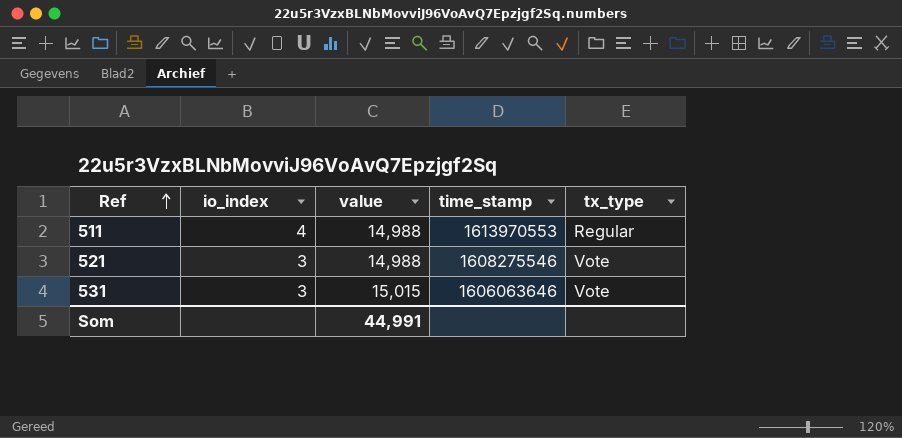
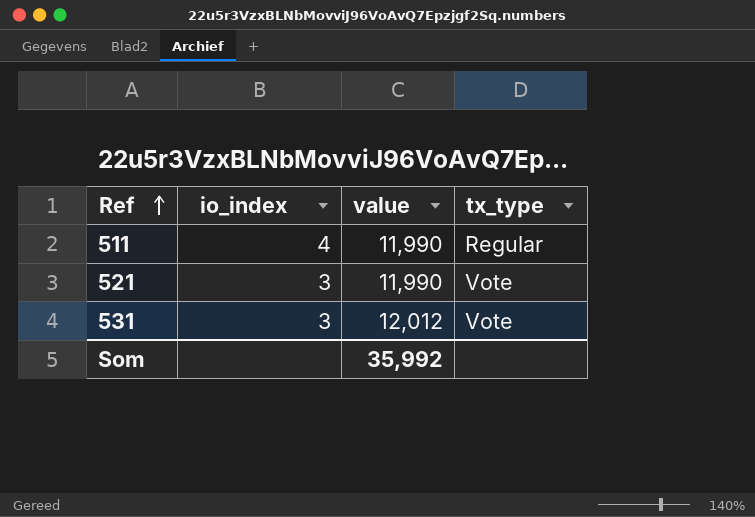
column time_stamp | position: 4 -> none
511 | value: 14,988 -> 11,990
521 | value: 14,988 -> 11,990
531 | value: 15,015 -> 12,012
Som | value: 44,991 -> 35,992

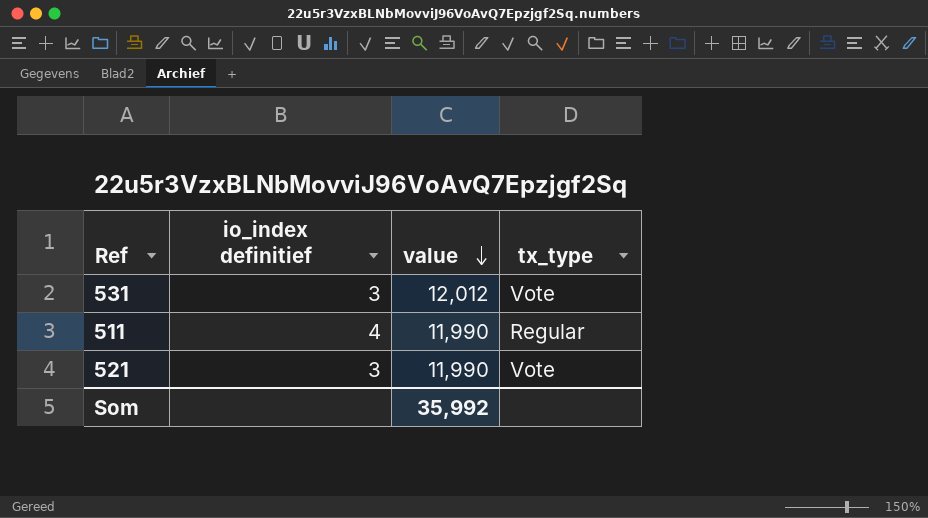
row order: Ref ascending -> value descending
column name: io_index -> io_index definitief

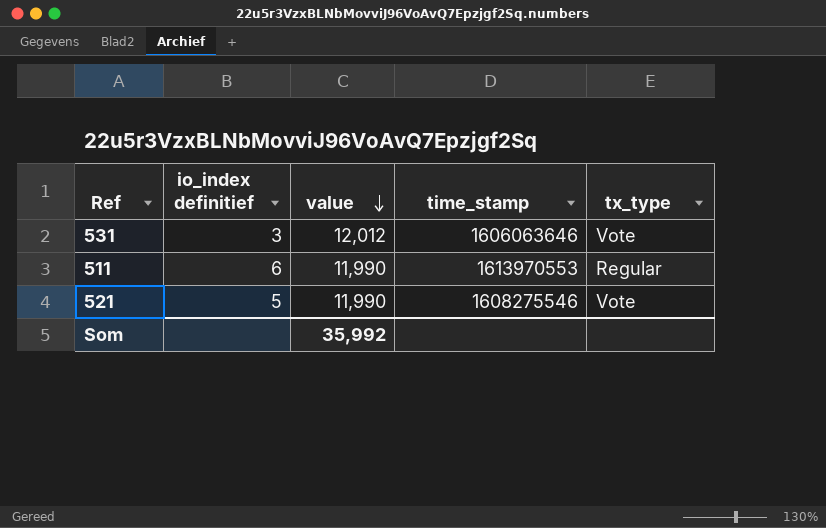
column time_stamp | position: none -> 4
511 | io_index definitief: 4 -> 6
521 | io_index definitief: 3 -> 5

